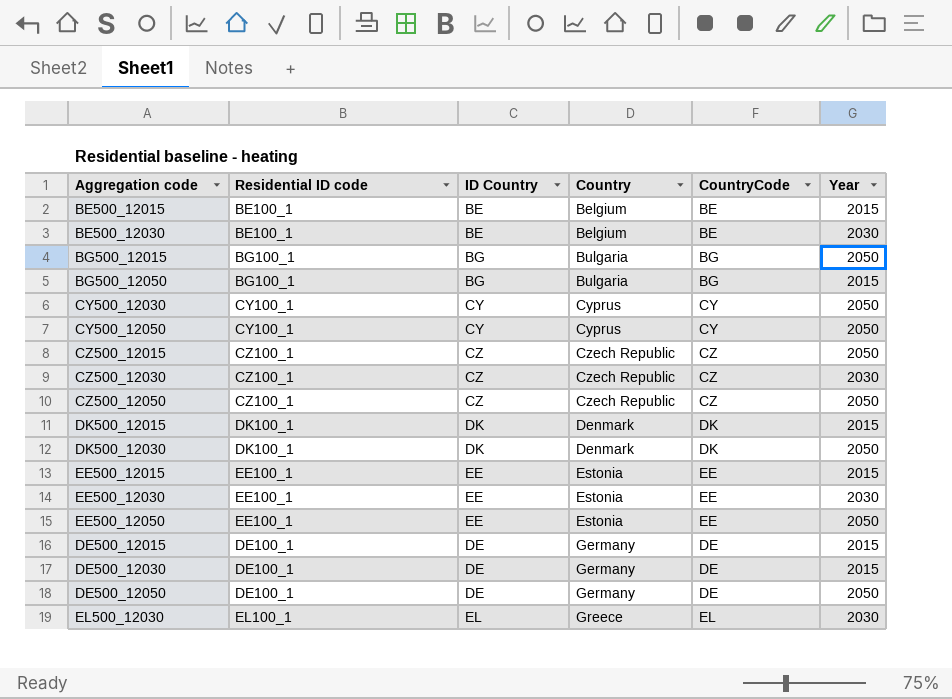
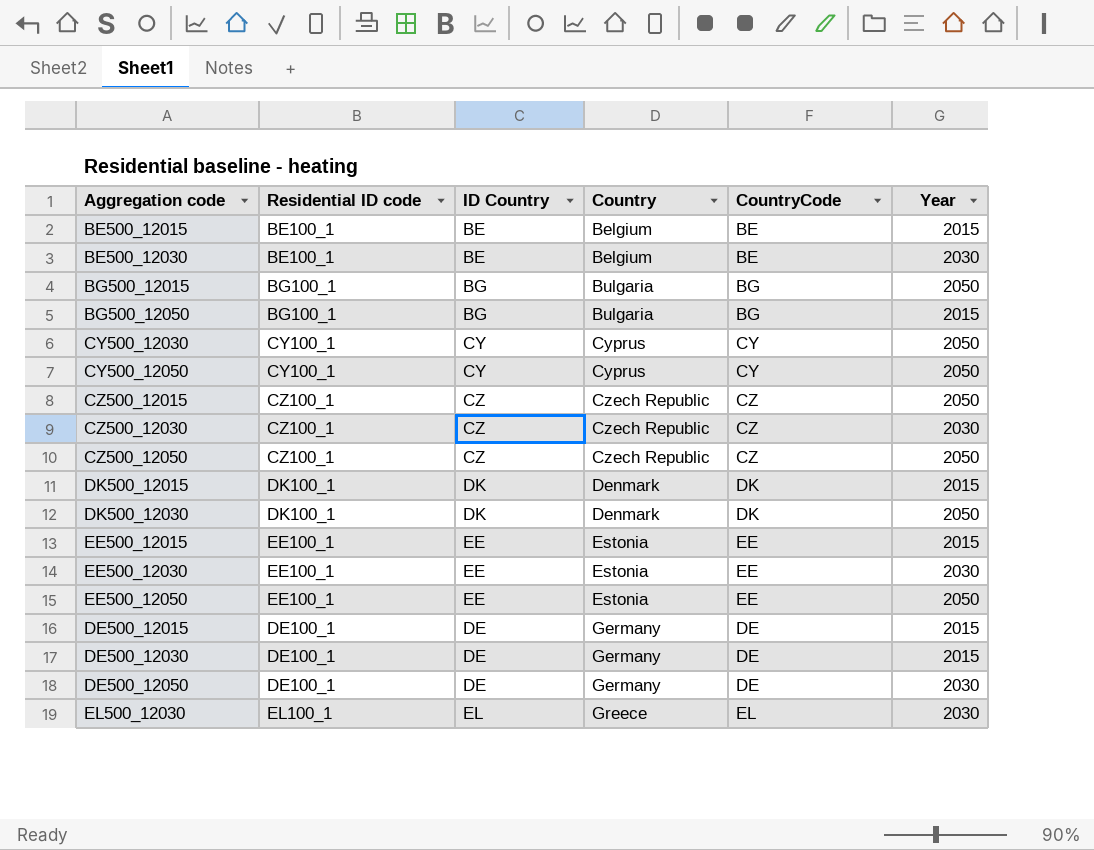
DE500_12050 | Year: 2050 -> 2030

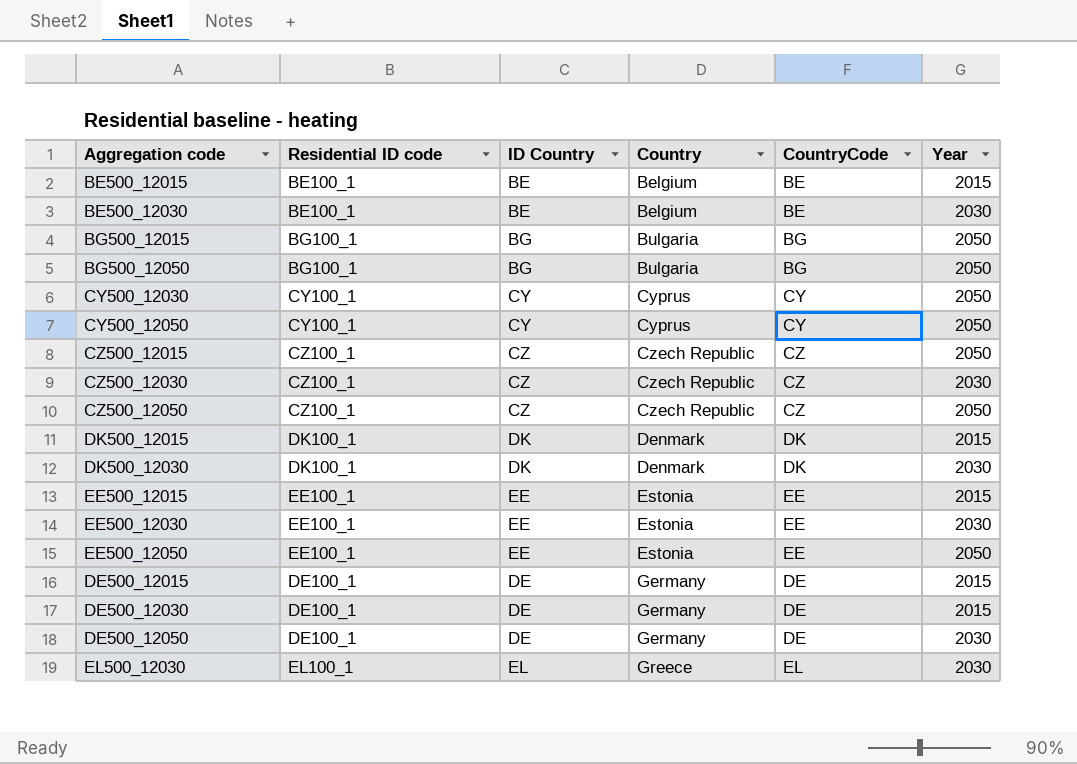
BG500_12050 | Year: 2015 -> 2050
DK500_12030 | Year: 2050 -> 2030

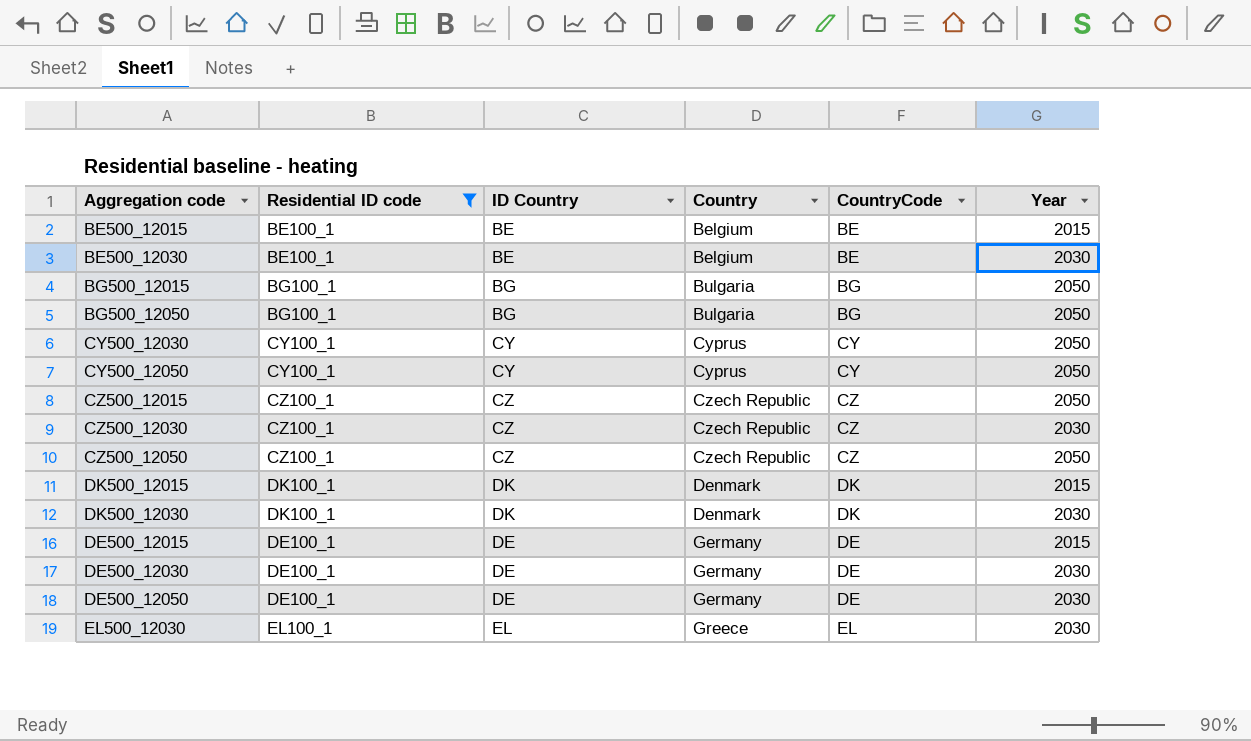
filter: none -> Residential ID code != EE100_1
DE500_12030 | Year: 2015 -> 2030

